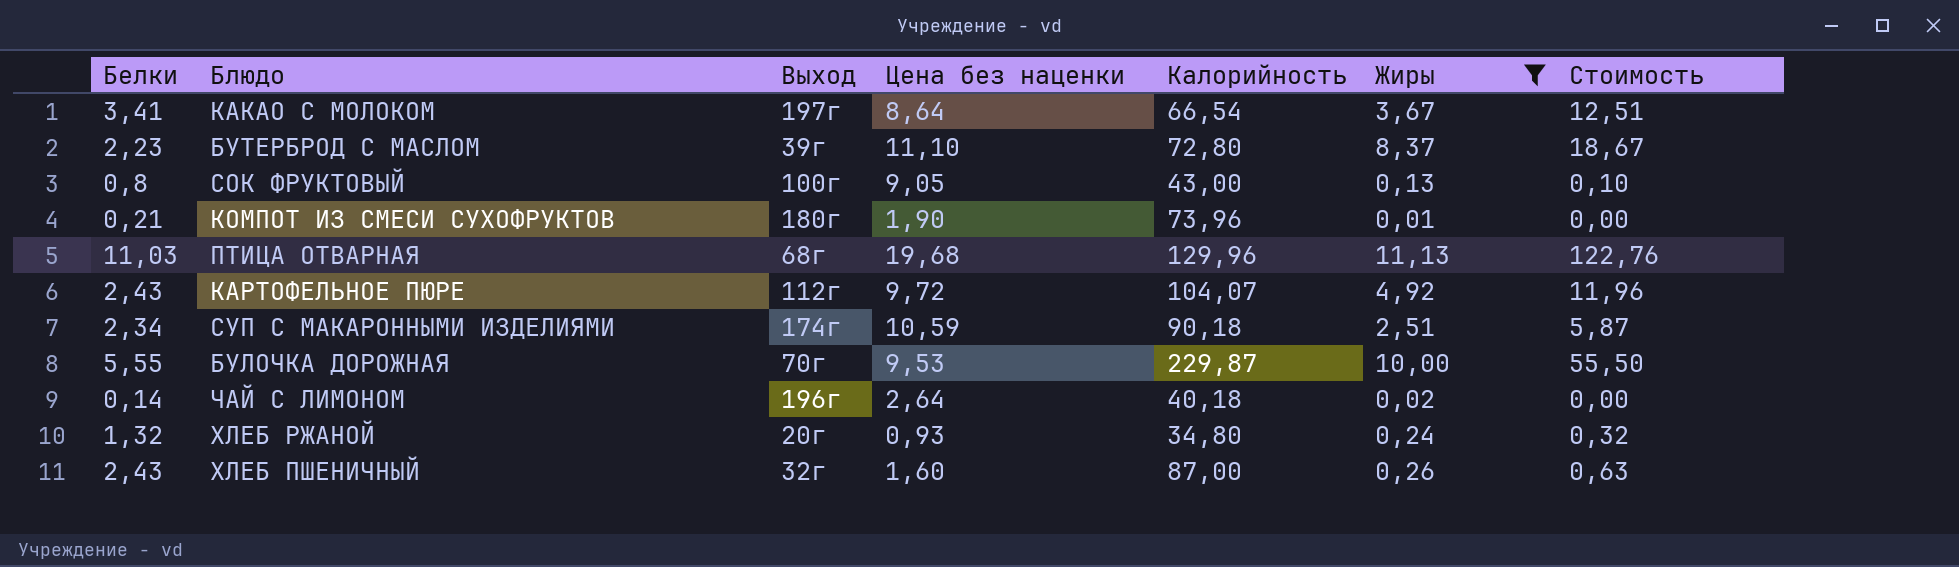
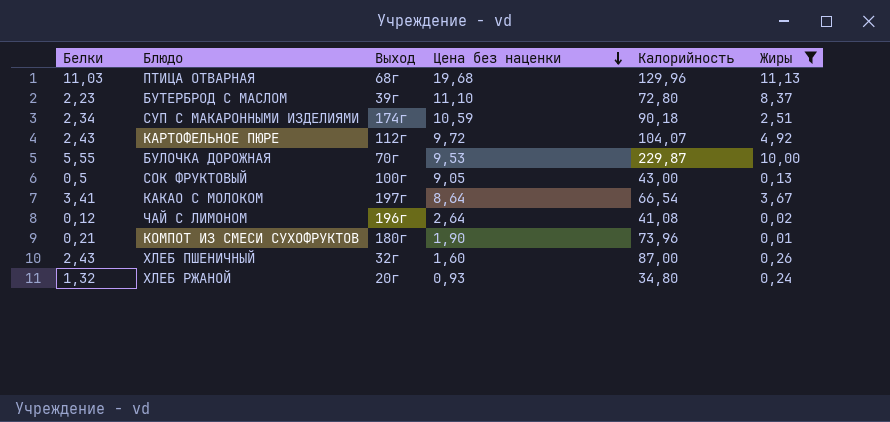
row order: none -> Цена без наценки descending
column Стоимость | formula: [Белки] * [Жиры] -> none
СОК ФРУКТОВЫЙ | Белки: 0,8 -> 0,5
ЧАЙ С ЛИМОНОМ | Белки: 0,14 -> 0,12
ЧАЙ С ЛИМОНОМ | Калорийность: 40,18 -> 41,08

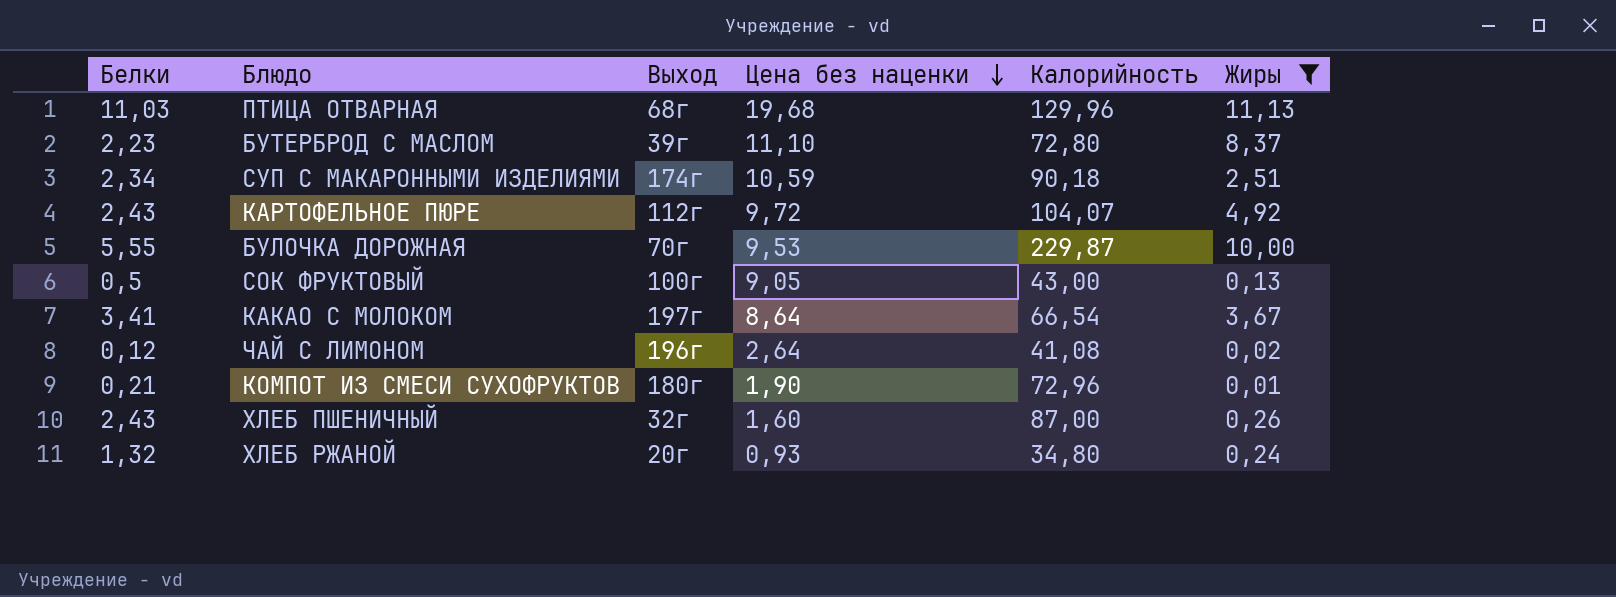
КОМПОТ ИЗ СМЕСИ СУХОФРУКТОВ | Калорийность: 73,96 -> 72,96

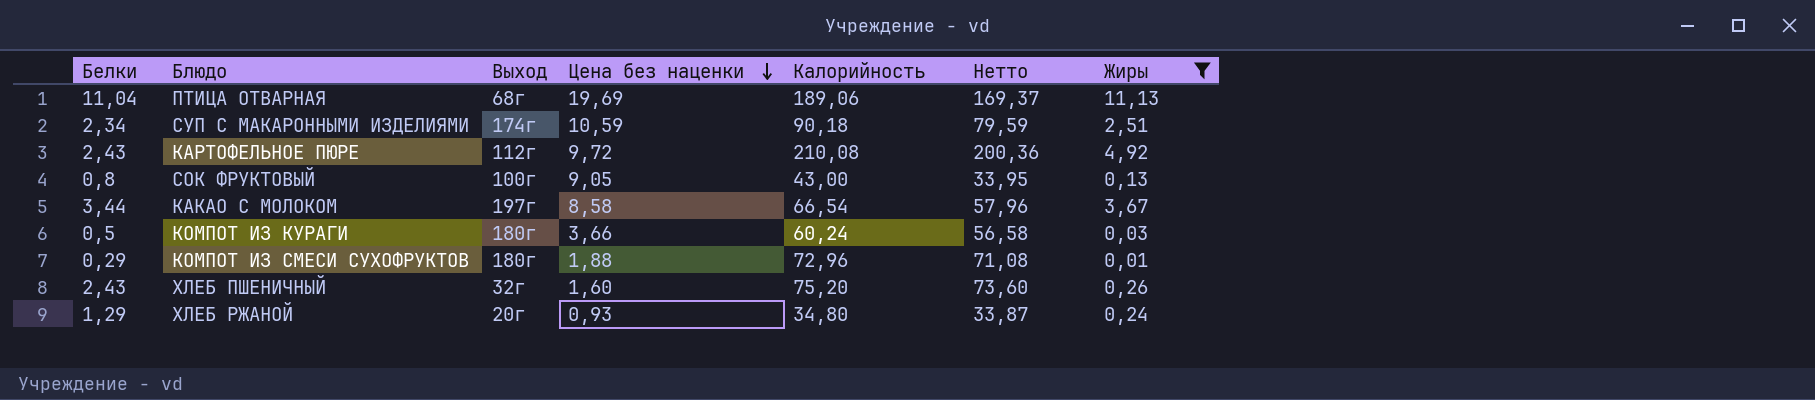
column Нетто | formula: none -> [Калорийность] - [Цена без наценки]
row БУТЕРБРОД С МАСЛОМ: 2,23 | 39г | 11,10 | 72,80 | 8,37 -> none
row БУЛОЧКА ДОРОЖНАЯ: 5,55 | 70г | 9,53 | 229,87 | 10,00 -> none
row ЧАЙ С ЛИМОНОМ: 0,12 | 196г | 2,64 | 41,08 | 0,02 -> none
ПТИЦА ОТВАРНАЯ | Белки: 11,03 -> 11,04
ПТИЦА ОТВАРНАЯ | Цена без наценки: 19,68 -> 19,69
ПТИЦА ОТВАРНАЯ | Калорийность: 129,96 -> 189,06
КАРТОФЕЛЬНОЕ ПЮРЕ | Калорийность: 104,07 -> 210,08
СОК ФРУКТОВЫЙ | Белки: 0,5 -> 0,8
КАКАО С МОЛОКОМ | Белки: 3,41 -> 3,44
КАКАО С МОЛОКОМ | Цена без наценки: 8,64 -> 8,58
row КОМПОТ ИЗ КУРАГИ: none -> 0,5 | 180г | 3,66 | 60,24 | 56,58 | 0,03
КОМПОТ ИЗ СМЕСИ СУХОФРУКТОВ | Белки: 0,21 -> 0,29
КОМПОТ ИЗ СМЕСИ СУХОФРУКТОВ | Цена без наценки: 1,90 -> 1,88
ХЛЕБ ПШЕНИЧНЫЙ | Калорийность: 87,00 -> 75,20
ХЛЕБ РЖАНОЙ | Белки: 1,32 -> 1,29

